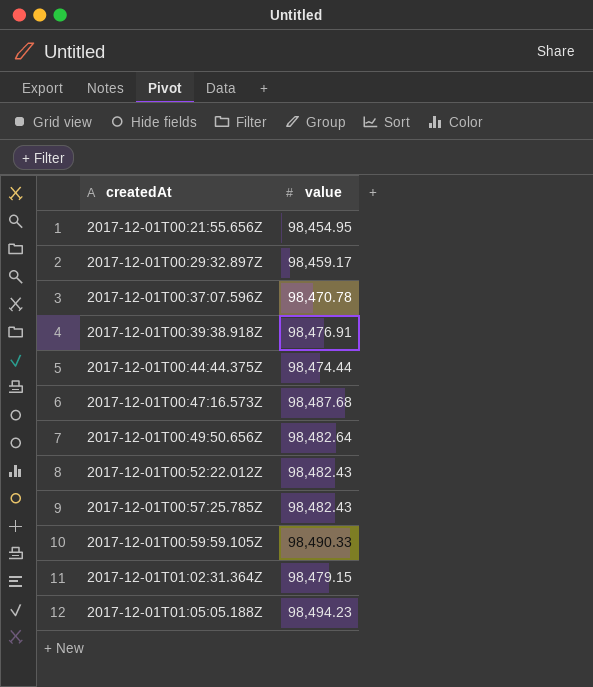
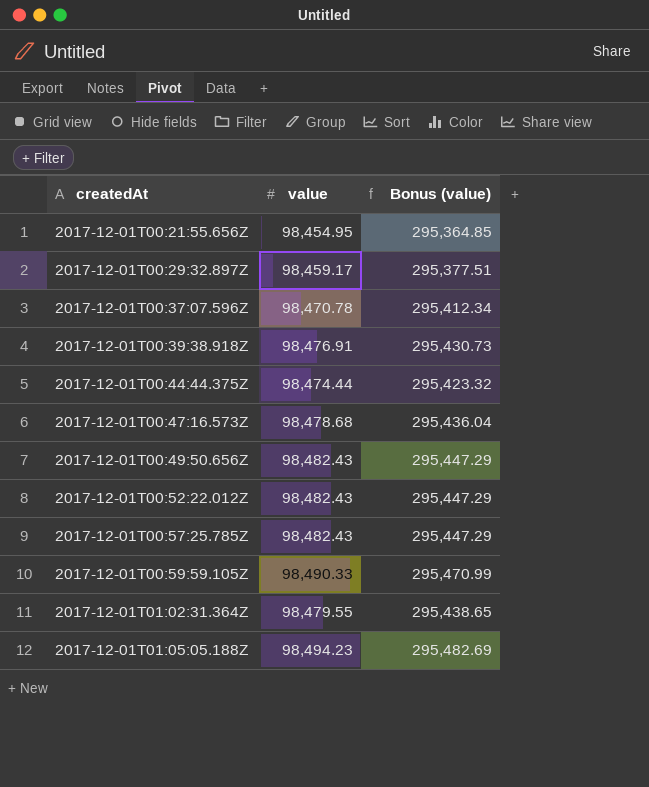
column Bonus (value) | formula: none -> [value] * 3
2017-12-01T00:47:16.573Z | value: 98,487.68 -> 98,478.68
2017-12-01T00:49:50.656Z | value: 98,482.64 -> 98,482.43
2017-12-01T01:02:31.364Z | value: 98,479.15 -> 98,479.55

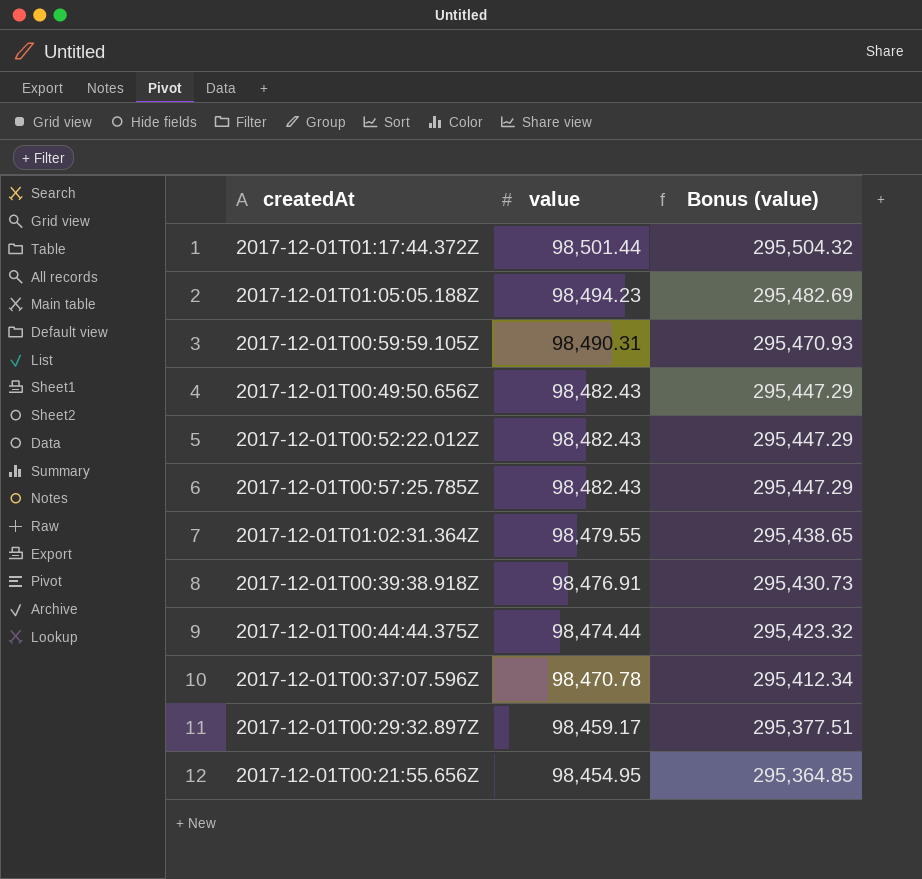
row order: createdAt ascending -> value descending
row 2017-12-01T00:47:16.573Z: 98,478.68 | 295,436.04 -> none
row 2017-12-01T01:17:44.372Z: none -> 98,501.44 | 295,504.32
2017-12-01T00:59:59.105Z | value: 98,490.33 -> 98,490.31
2017-12-01T00:59:59.105Z | Bonus (value): 295,470.99 -> 295,470.93

